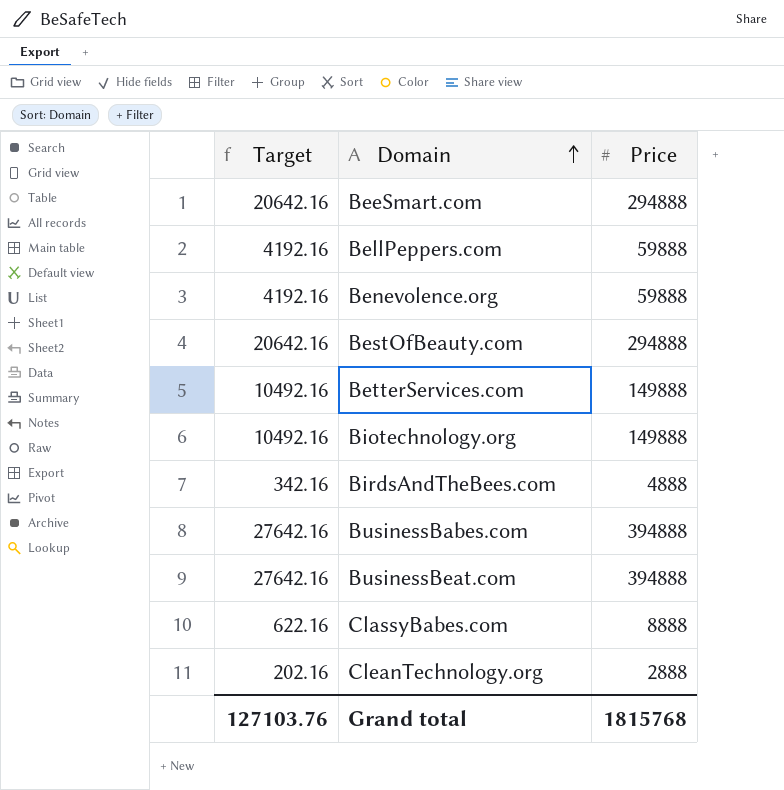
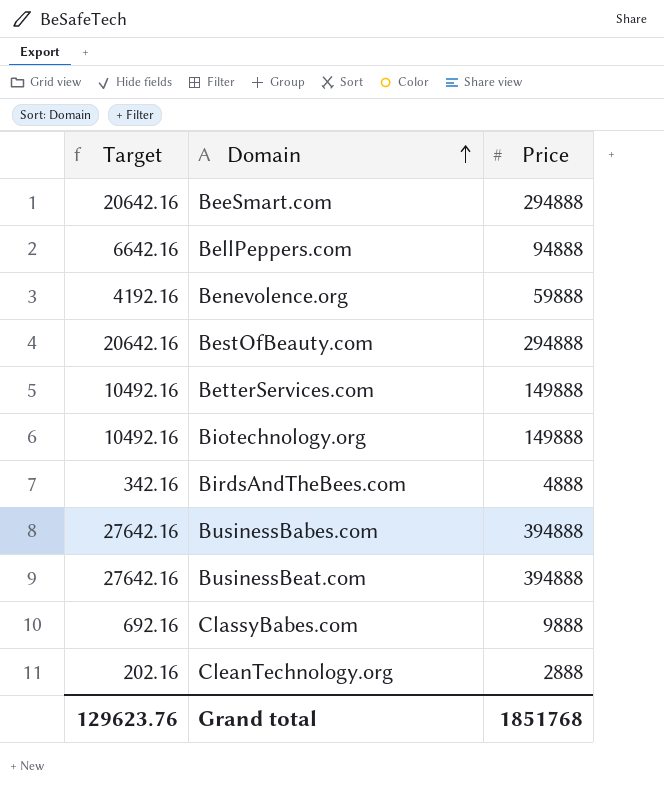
BellPeppers.com | Target: 4192.16 -> 6642.16
BellPeppers.com | Price: 59888 -> 94888
ClassyBabes.com | Target: 622.16 -> 692.16
ClassyBabes.com | Price: 8888 -> 9888
Grand total | Target: 127103.76 -> 129623.76
Grand total | Price: 1815768 -> 1851768

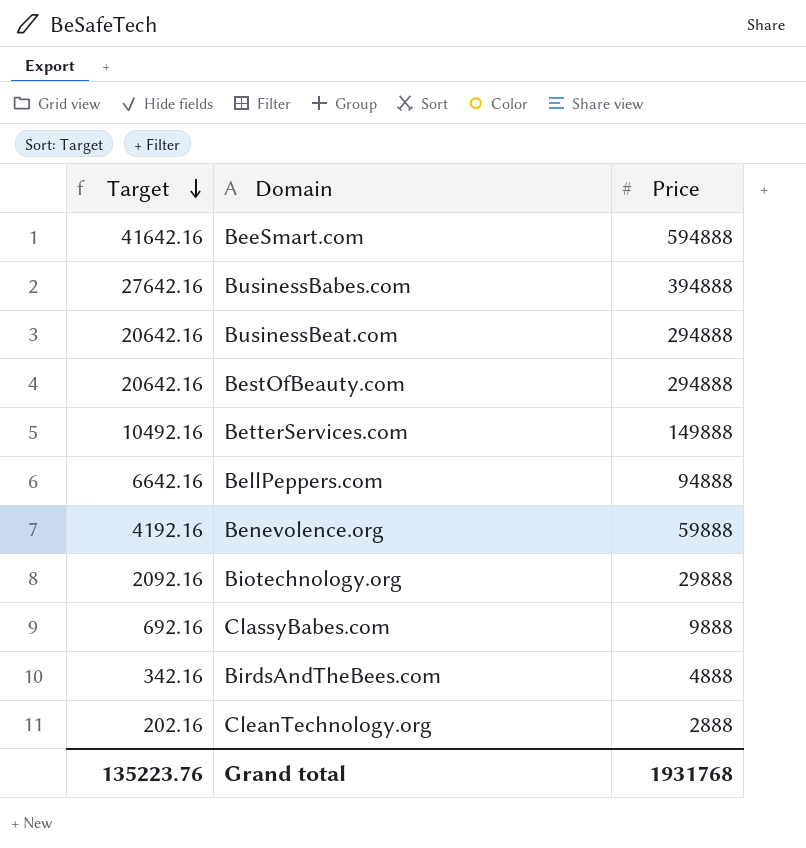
row order: Domain ascending -> Target descending
BeeSmart.com | Target: 20642.16 -> 41642.16
BeeSmart.com | Price: 294888 -> 594888
BusinessBeat.com | Target: 27642.16 -> 20642.16
BusinessBeat.com | Price: 394888 -> 294888
Biotechnology.org | Target: 10492.16 -> 2092.16
Biotechnology.org | Price: 149888 -> 29888
Grand total | Target: 129623.76 -> 135223.76
Grand total | Price: 1851768 -> 1931768

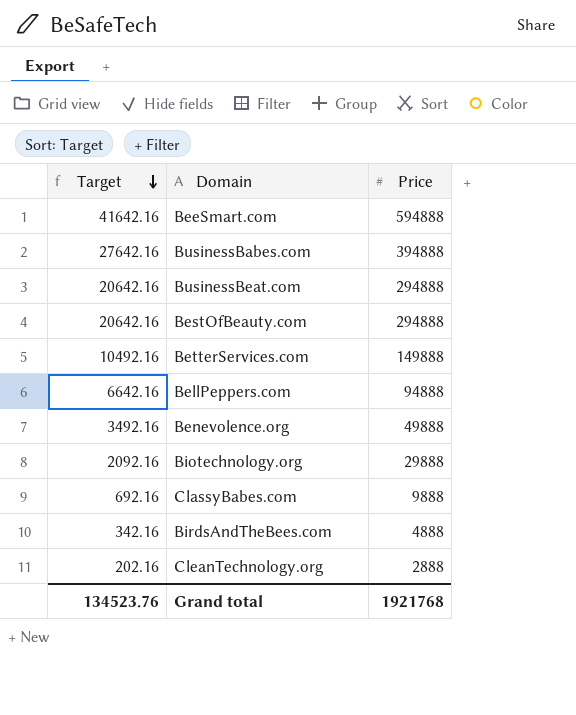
Benevolence.org | Target: 4192.16 -> 3492.16
Benevolence.org | Price: 59888 -> 49888
Grand total | Target: 135223.76 -> 134523.76
Grand total | Price: 1931768 -> 1921768

